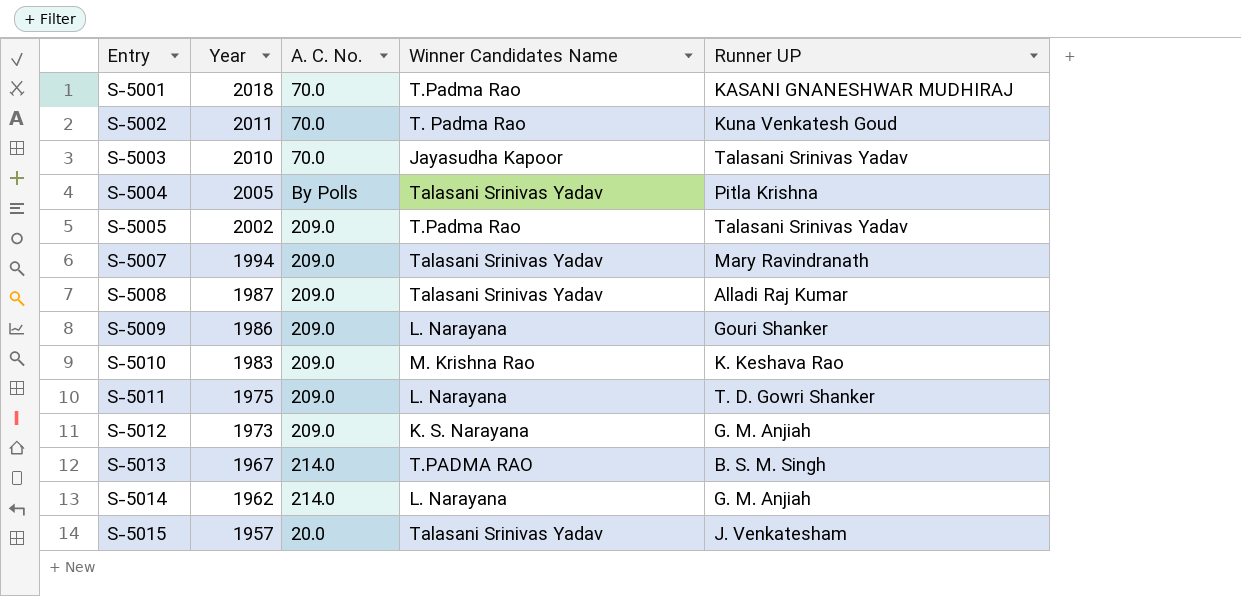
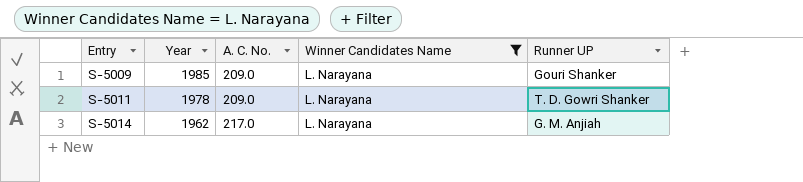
filter: none -> Winner Candidates Name = L. Narayana
S-5009 | Year: 1986 -> 1985
S-5011 | Year: 1975 -> 1978
S-5014 | A. C. No.: 214.0 -> 217.0

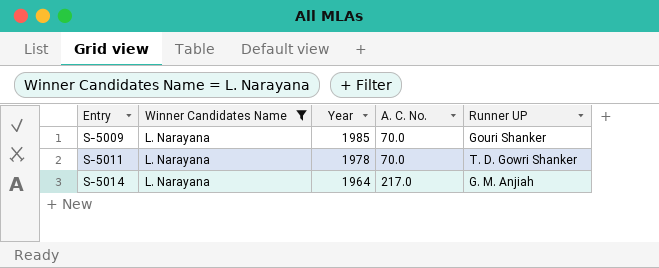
column Winner Candidates Name | position: 4 -> 2
S-5009 | A. C. No.: 209.0 -> 70.0
S-5011 | A. C. No.: 209.0 -> 70.0
S-5014 | Year: 1962 -> 1964

